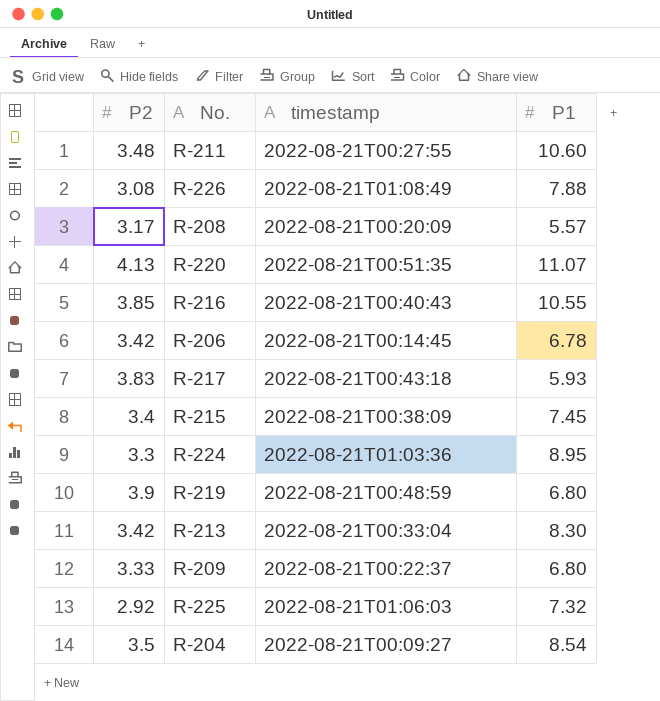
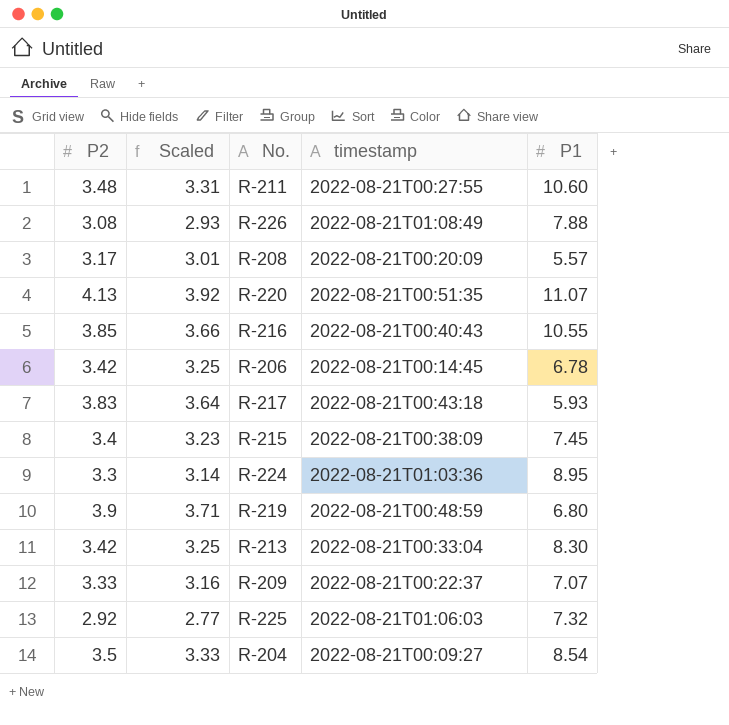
column Scaled | formula: none -> [P2] * 0.95
R-209 | P1: 6.80 -> 7.07

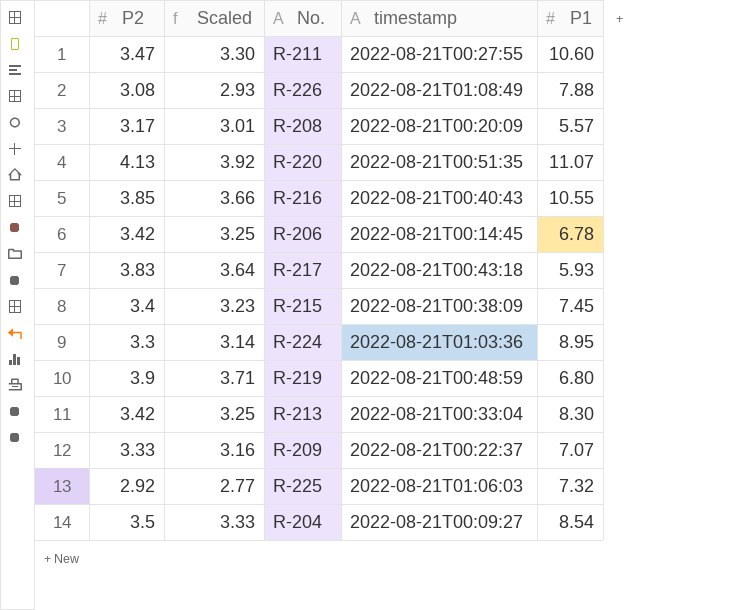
R-211 | P2: 3.48 -> 3.47
R-211 | Scaled: 3.31 -> 3.30

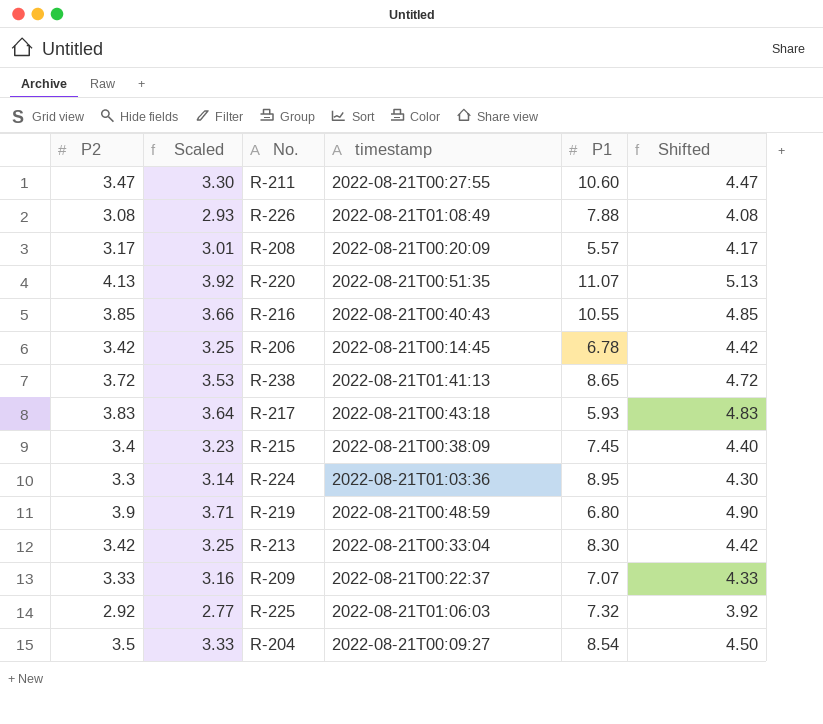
column Shifted | formula: none -> [P2] + 1
row R-238: none -> 3.72 | 3.53 | 2022-08-21T01:41:13 | 8.65 | 4.72

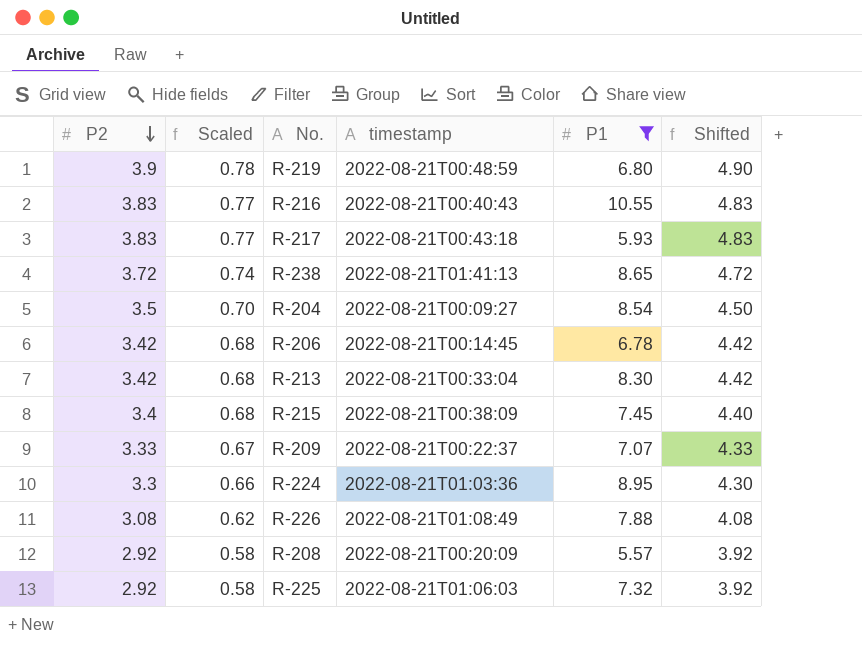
filter: none -> P1 <= 10.55
row order: none -> P2 descending
column Scaled | formula: [P2] * 0.95 -> [P2] * 0.2
R-216 | P2: 3.85 -> 3.83
R-216 | Shifted: 4.85 -> 4.83
R-208 | P2: 3.17 -> 2.92
R-208 | Shifted: 4.17 -> 3.92

